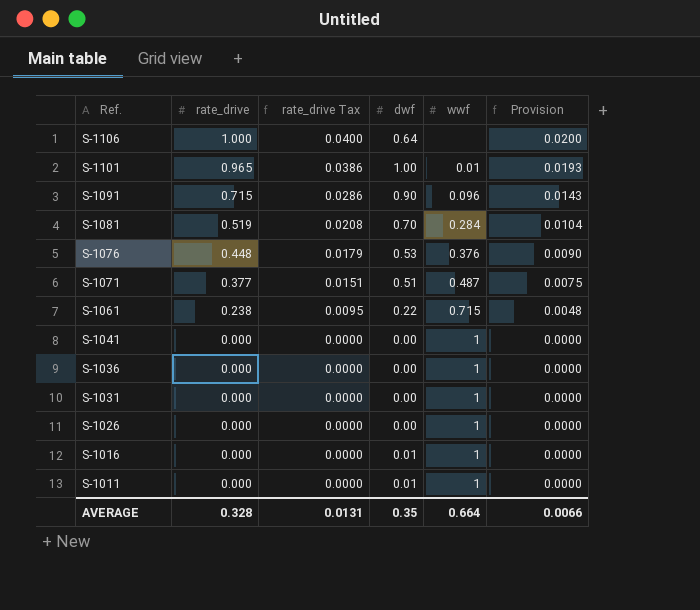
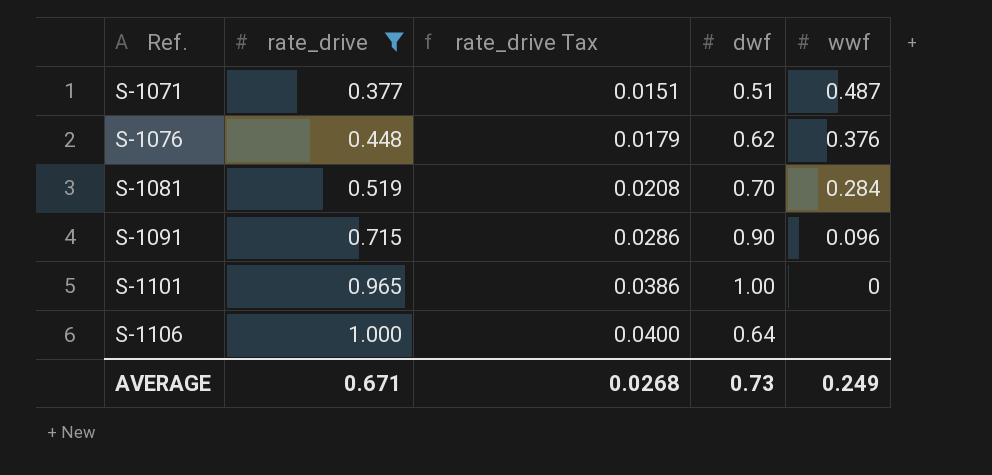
filter: none -> rate_drive >= 0.377
row order: Ref. descending -> Ref. ascending
column Provision | formula: [rate_drive] * 0.02 -> none
S-1076 | dwf: 0.53 -> 0.62
S-1101 | wwf: 0.01 -> 0
AVERAGE | rate_drive: 0.328 -> 0.671
AVERAGE | rate_drive Tax: 0.0131 -> 0.0268
AVERAGE | dwf: 0.35 -> 0.73
AVERAGE | wwf: 0.664 -> 0.249

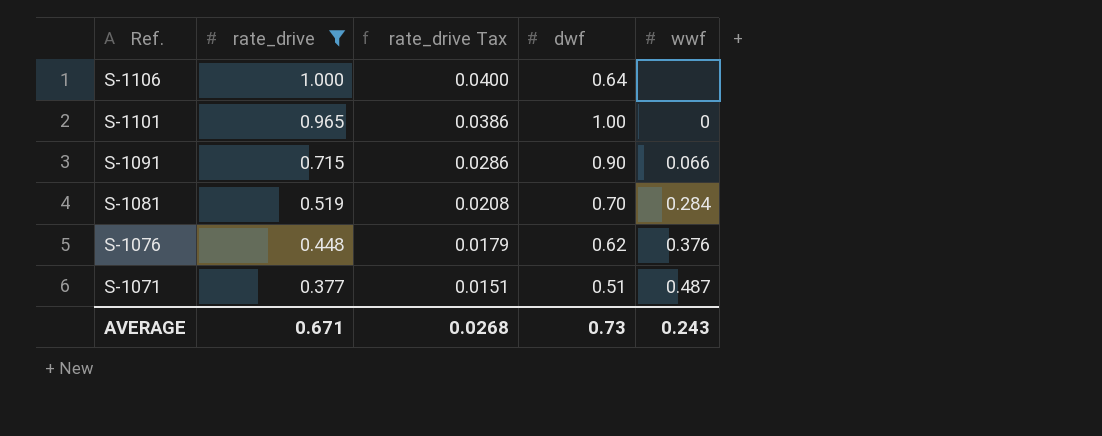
row order: Ref. ascending -> Ref. descending
S-1091 | wwf: 0.096 -> 0.066
AVERAGE | wwf: 0.249 -> 0.243

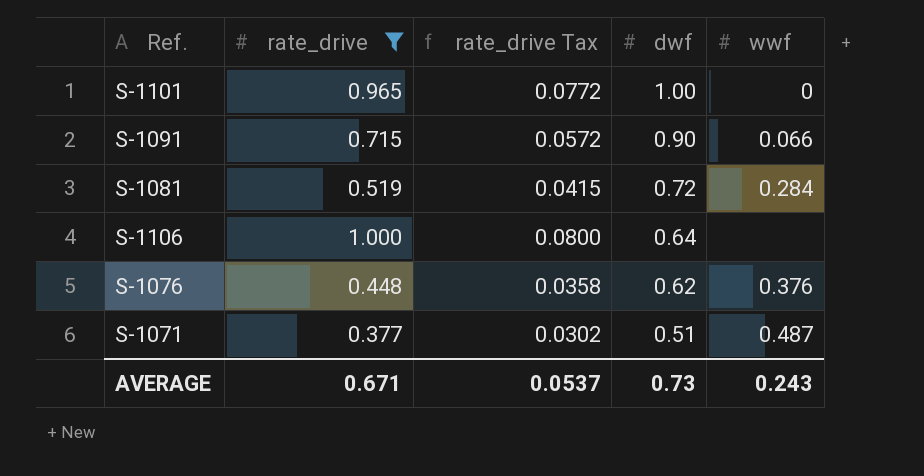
row order: Ref. descending -> dwf descending
column rate_drive Tax | formula: [rate_drive] * 0.04 -> [rate_drive] * 0.08
S-1081 | dwf: 0.70 -> 0.72
AVERAGE | rate_drive Tax: 0.0268 -> 0.0537

